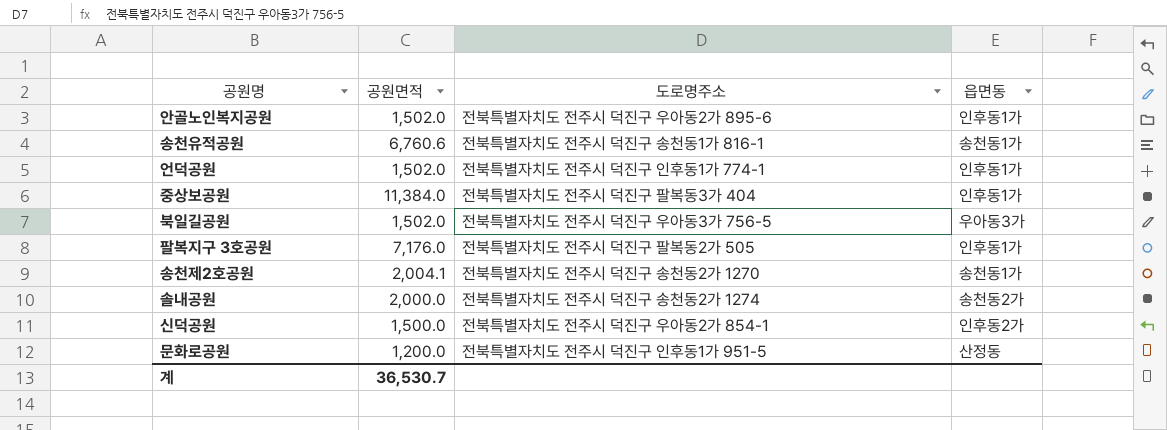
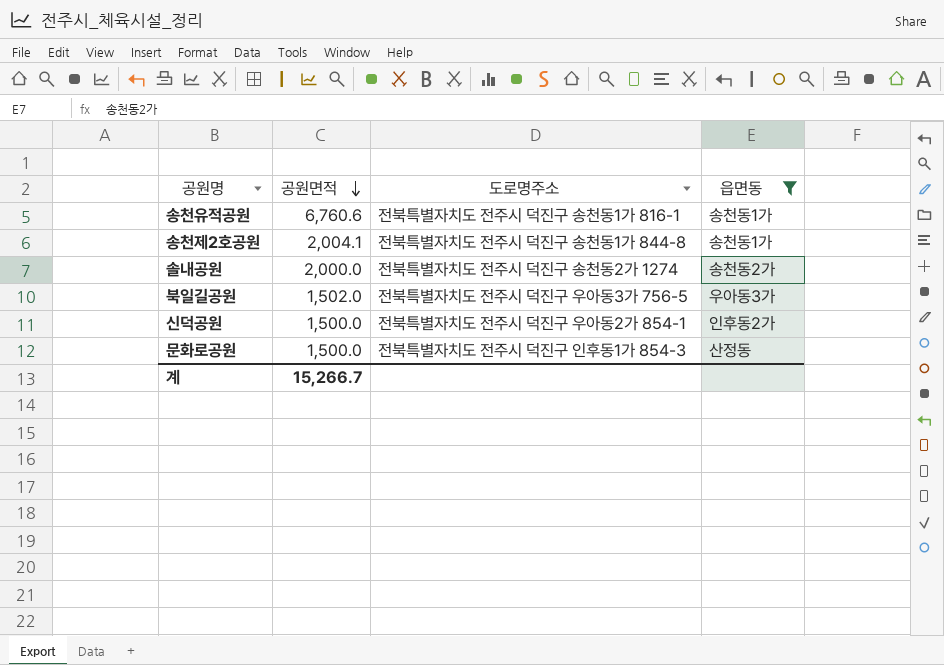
filter: none -> 읍면동 != 인후동1가
row order: none -> 공원면적 descending
송천제2호공원 | 도로명주소: 전북특별자치도 전주시 덕진구 송천동2가 1270 -> 전북특별자치도 전주시 덕진구 송천동1가 844-8
문화로공원 | 공원면적: 1,200.0 -> 1,500.0
문화로공원 | 도로명주소: 전북특별자치도 전주시 덕진구 인후동1가 951-5 -> 전북특별자치도 전주시 덕진구 인후동1가 854-3
계 | 공원면적: 36,530.7 -> 15,266.7

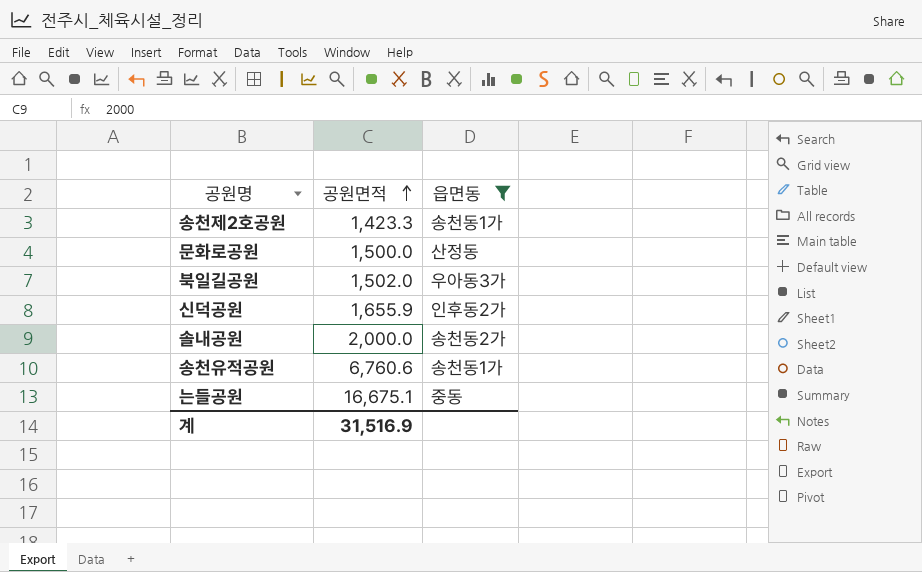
row order: 공원면적 descending -> 공원면적 ascending
column 도로명주소 | position: 3 -> none
송천제2호공원 | 공원면적: 2,004.1 -> 1,423.3
신덕공원 | 공원면적: 1,500.0 -> 1,655.9
row 는들공원: none -> 16,675.1 | 중동
계 | 공원면적: 15,266.7 -> 31,516.9

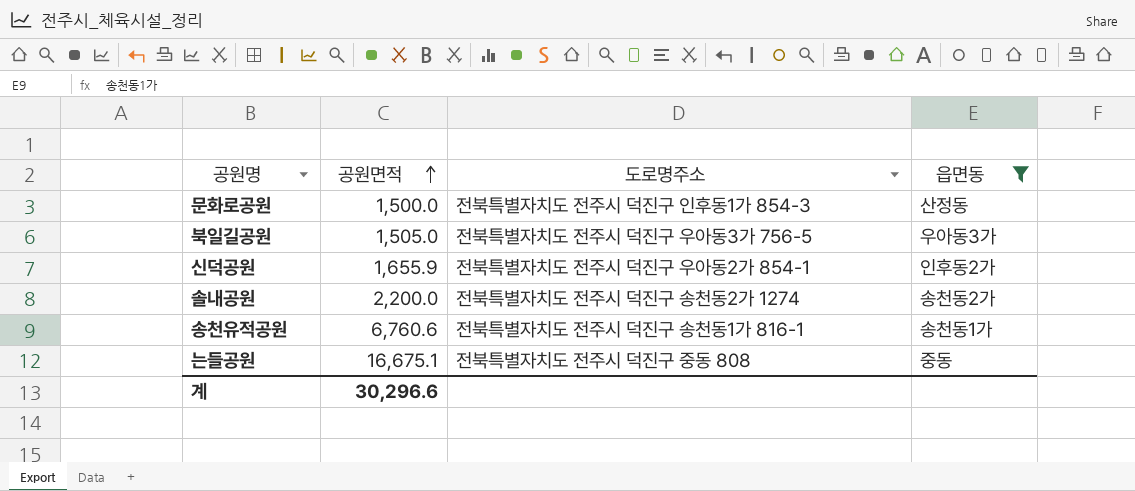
column 도로명주소 | position: none -> 3
row 송천제2호공원: 1,423.3 | 송천동1가 -> none
북일길공원 | 공원면적: 1,502.0 -> 1,505.0
솔내공원 | 공원면적: 2,000.0 -> 2,200.0
계 | 공원면적: 31,516.9 -> 30,296.6

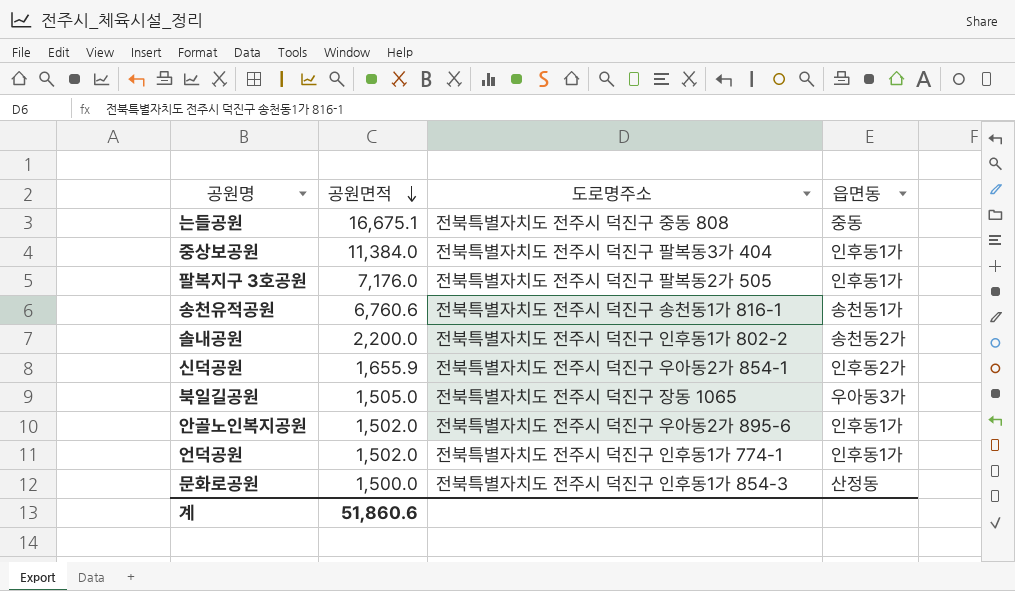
filter: 읍면동 != 인후동1가 -> none
row order: 공원면적 ascending -> 공원면적 descending
솔내공원 | 도로명주소: 전북특별자치도 전주시 덕진구 송천동2가 1274 -> 전북특별자치도 전주시 덕진구 인후동1가 802-2
북일길공원 | 도로명주소: 전북특별자치도 전주시 덕진구 우아동3가 756-5 -> 전북특별자치도 전주시 덕진구 장동 1065
계 | 공원면적: 30,296.6 -> 51,860.6

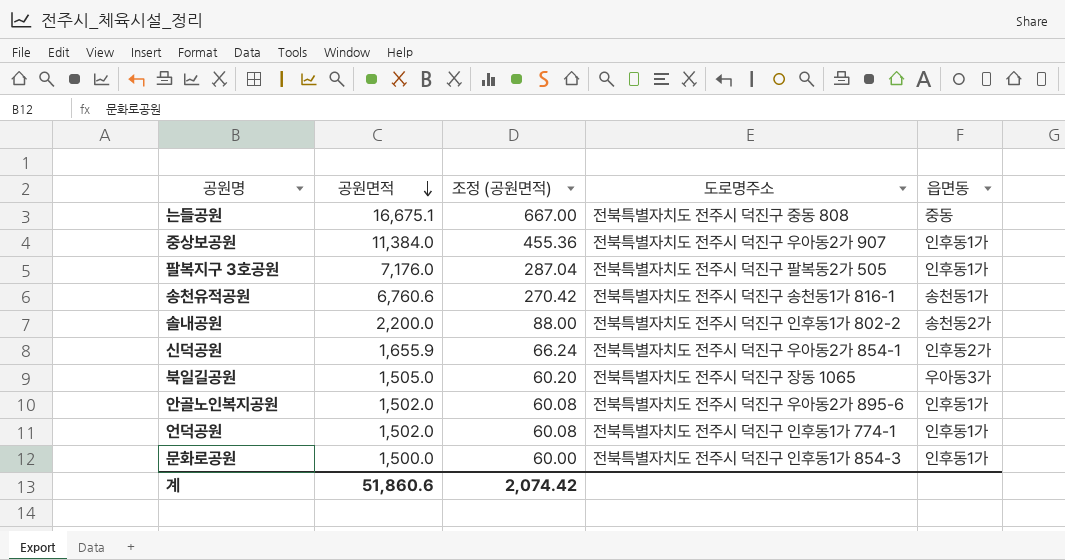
column 조정 (공원면적) | formula: none -> [공원면적] * 0.04
중상보공원 | 도로명주소: 전북특별자치도 전주시 덕진구 팔복동3가 404 -> 전북특별자치도 전주시 덕진구 우아동2가 907
문화로공원 | 읍면동: 산정동 -> 인후동1가

